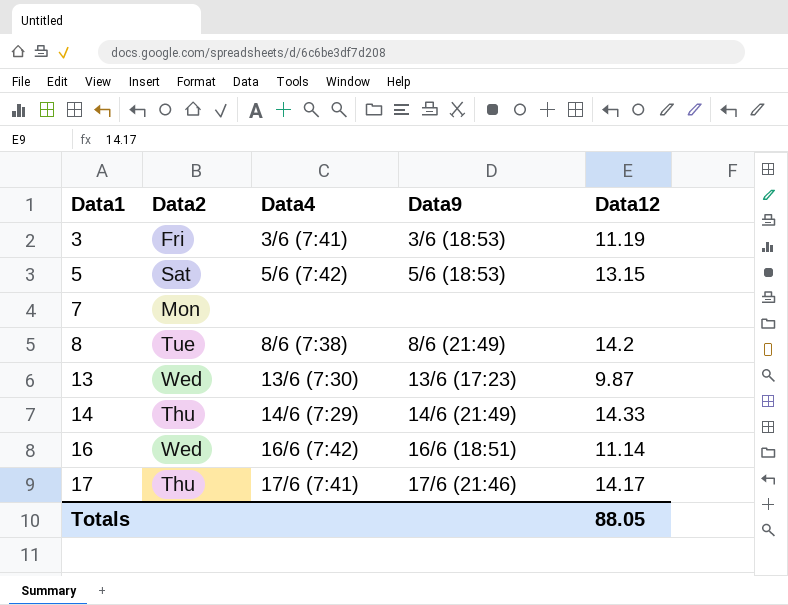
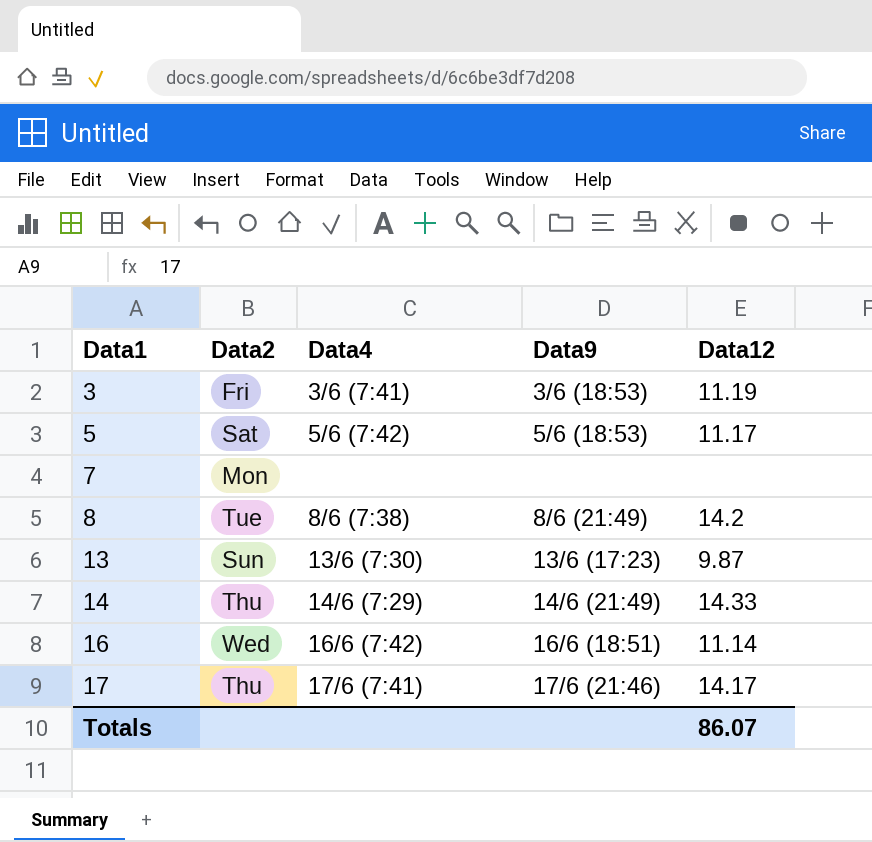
5 | Data12: 13.15 -> 11.17
13 | Data2: Wed -> Sun
Totals | Data12: 88.05 -> 86.07

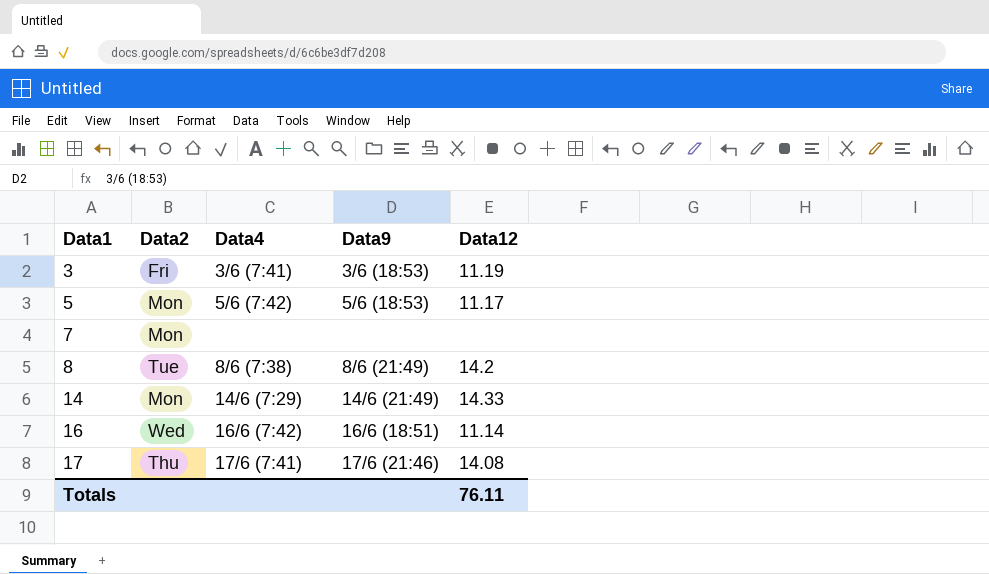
row 13: Sun | 13/6 (7:30) | 13/6 (17:23) | 9.87 -> none
5 | Data2: Sat -> Mon
14 | Data2: Thu -> Mon
17 | Data12: 14.17 -> 14.08
Totals | Data12: 86.07 -> 76.11

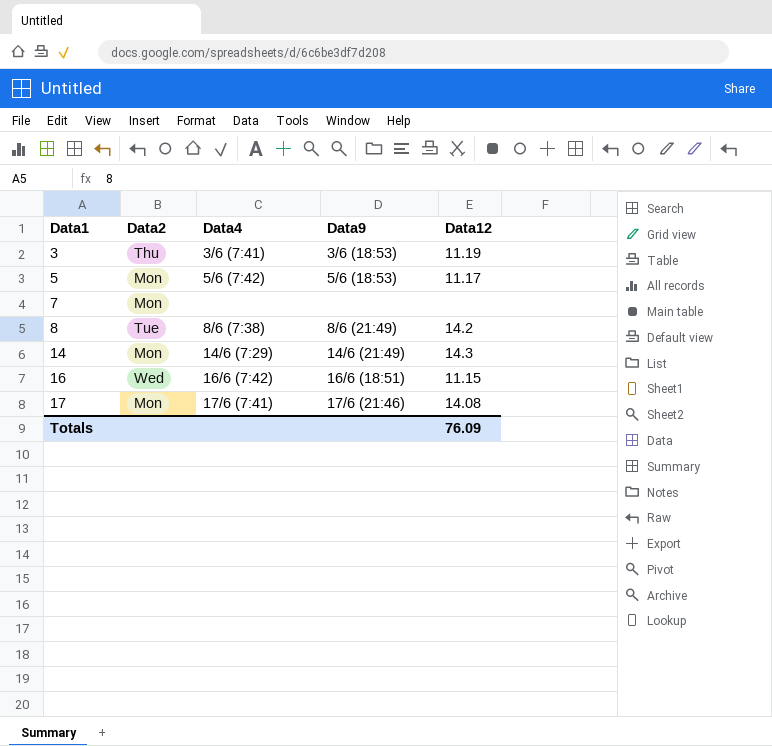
3 | Data2: Fri -> Thu
14 | Data12: 14.33 -> 14.3
16 | Data12: 11.14 -> 11.15
17 | Data2: Thu -> Mon
Totals | Data12: 76.11 -> 76.09

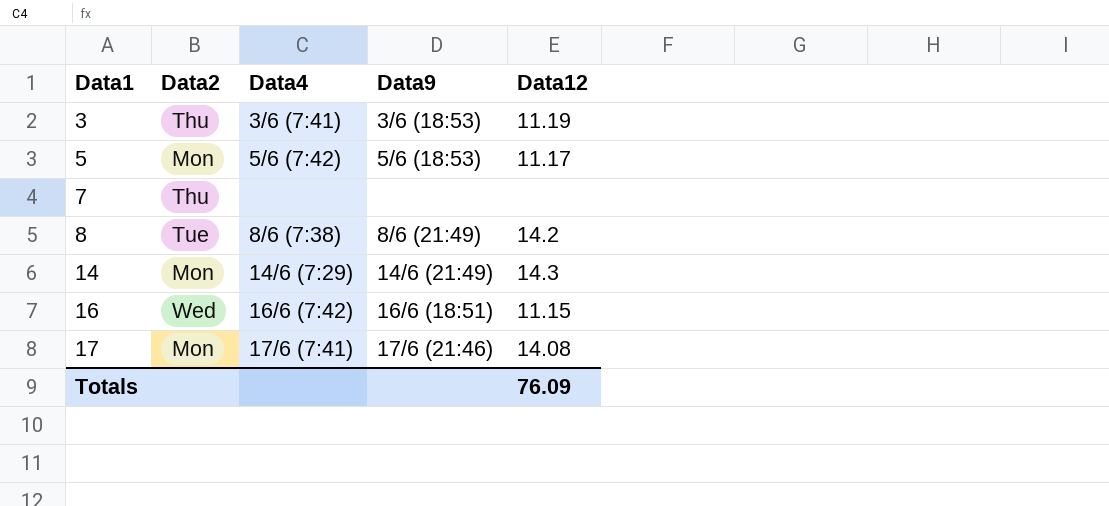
7 | Data2: Mon -> Thu

